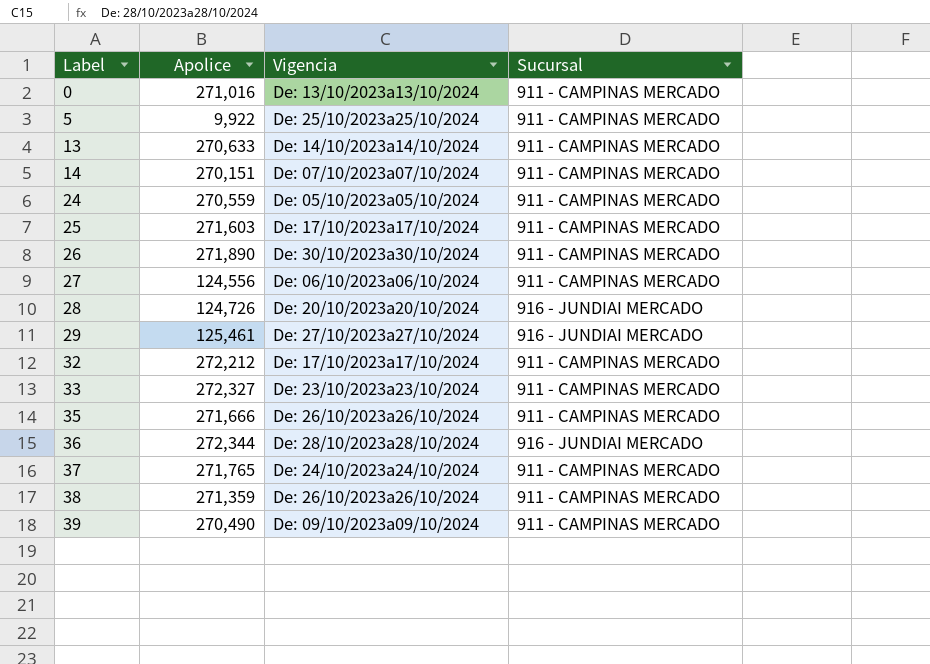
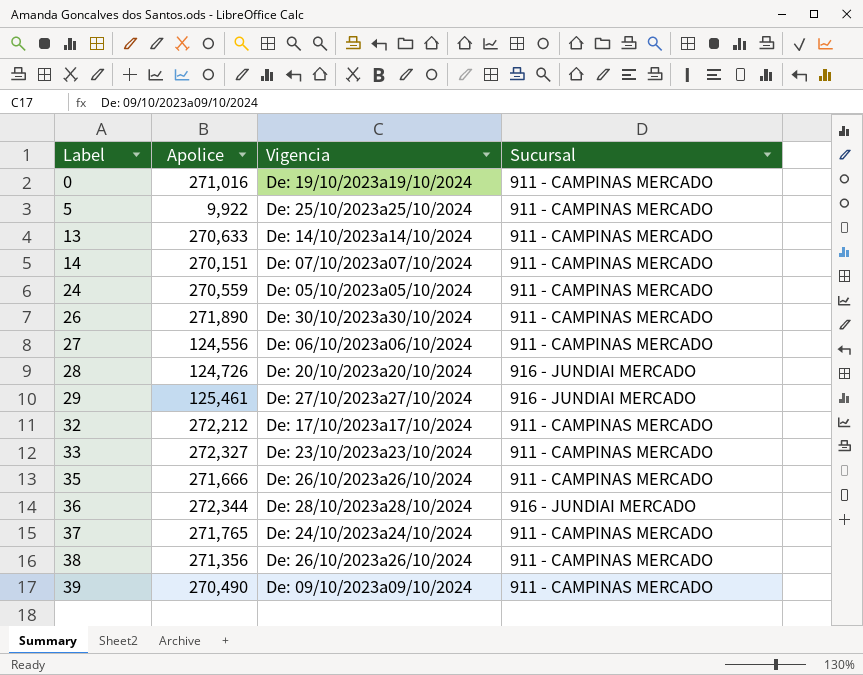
row 25: 271,603 | De: 17/10/2023a17/10/2024 | 911 - CAMPINAS MERCADO -> none
0 | Vigencia: De: 13/10/2023a13/10/2024 -> De: 19/10/2023a19/10/2024
38 | Apolice: 271,359 -> 271,356

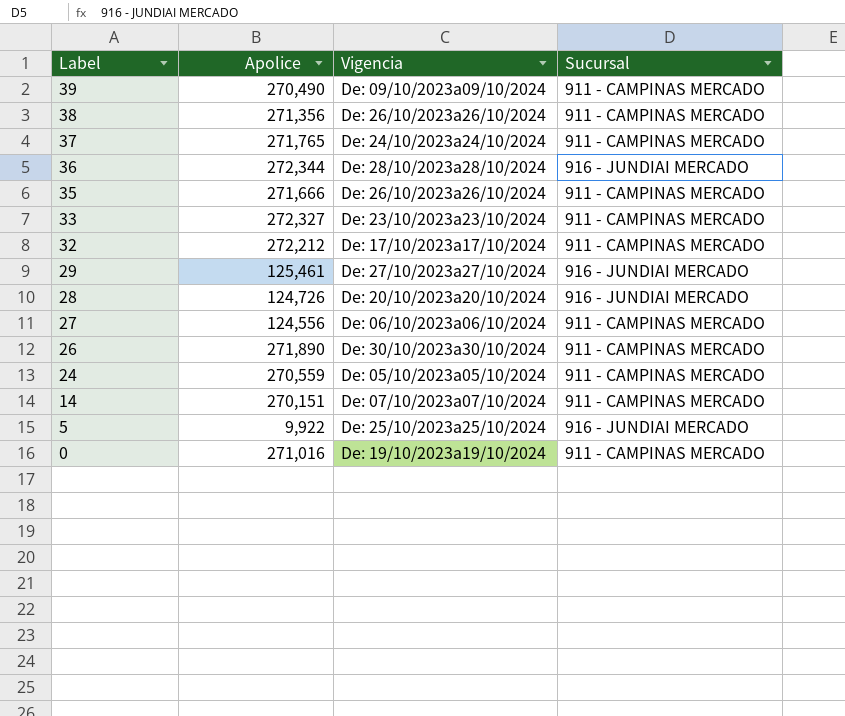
row order: Label ascending -> Label descending
row 13: 270,633 | De: 14/10/2023a14/10/2024 | 911 - CAMPINAS MERCADO -> none
5 | Sucursal: 911 - CAMPINAS MERCADO -> 916 - JUNDIAI MERCADO

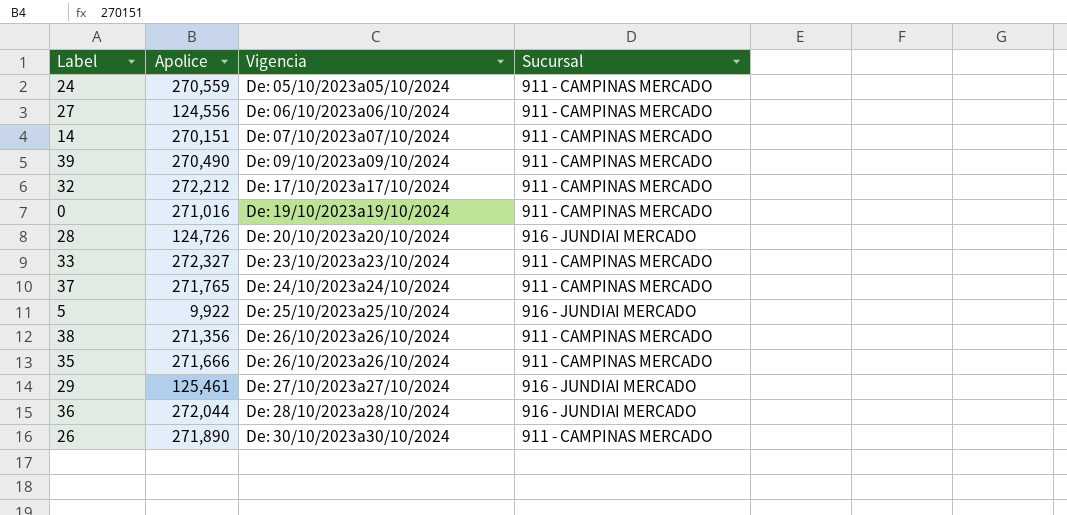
row order: Label descending -> Vigencia ascending
36 | Apolice: 272,344 -> 272,044

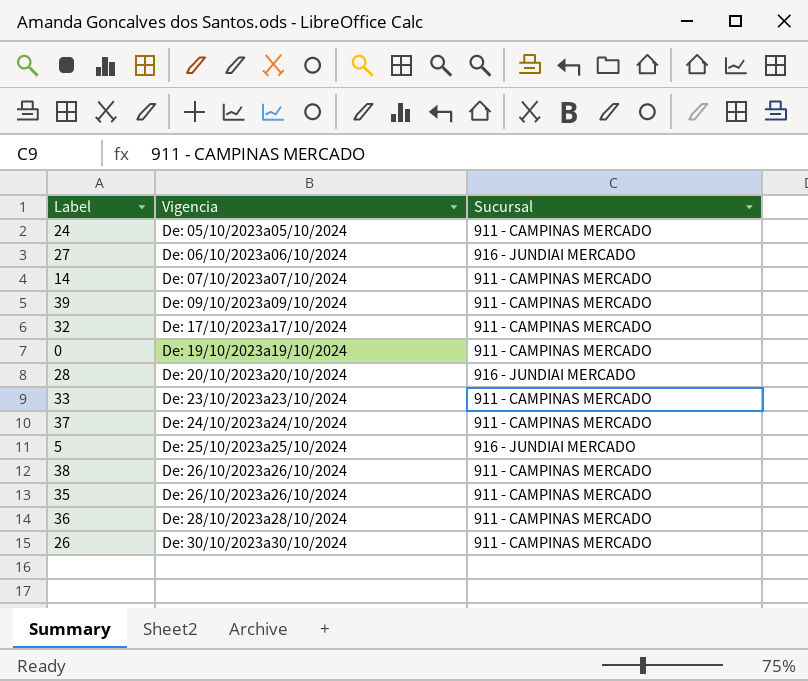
column Apolice | position: 2 -> none
row 29: 125,461 | De: 27/10/2023a27/10/2024 | 916 - JUNDIAI MERCADO -> none
27 | Sucursal: 911 - CAMPINAS MERCADO -> 916 - JUNDIAI MERCADO
36 | Sucursal: 916 - JUNDIAI MERCADO -> 911 - CAMPINAS MERCADO

